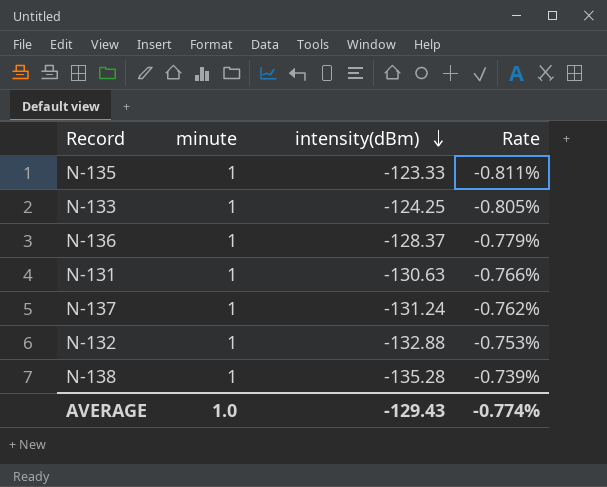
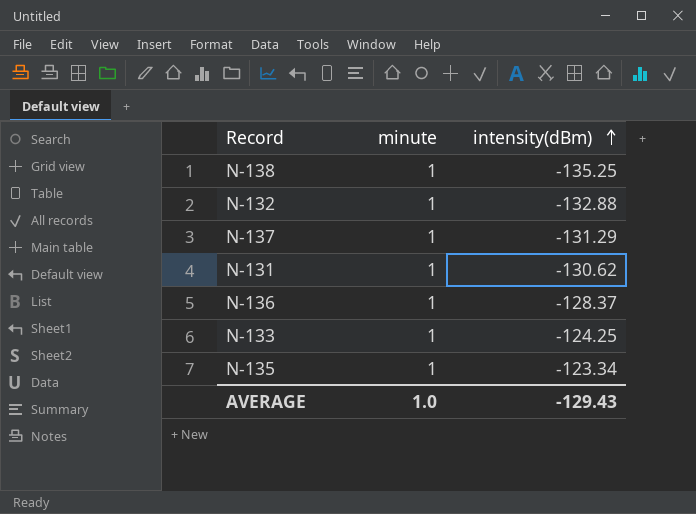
row order: intensity(dBm) descending -> intensity(dBm) ascending
column Rate | formula: [minute] / [intensity(dBm)] -> none
N-138 | intensity(dBm): -135.28 -> -135.25
N-137 | intensity(dBm): -131.24 -> -131.29
N-131 | intensity(dBm): -130.63 -> -130.62
N-135 | intensity(dBm): -123.33 -> -123.34

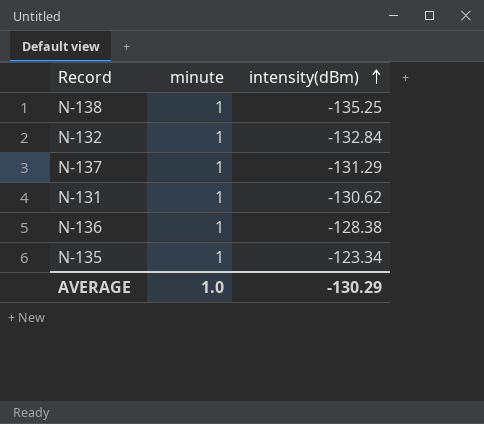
row N-133: 1 | -124.25 -> none
N-132 | intensity(dBm): -132.88 -> -132.84
N-136 | intensity(dBm): -128.37 -> -128.38
AVERAGE | intensity(dBm): -129.43 -> -130.29

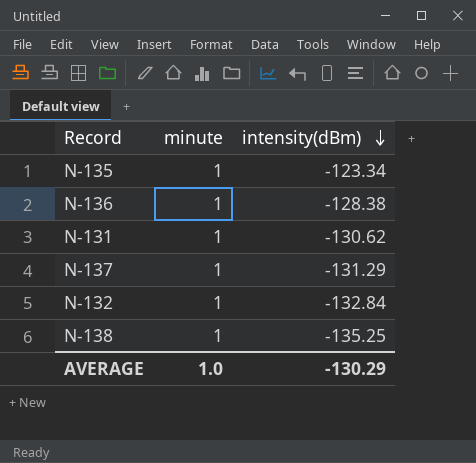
row order: intensity(dBm) ascending -> intensity(dBm) descending

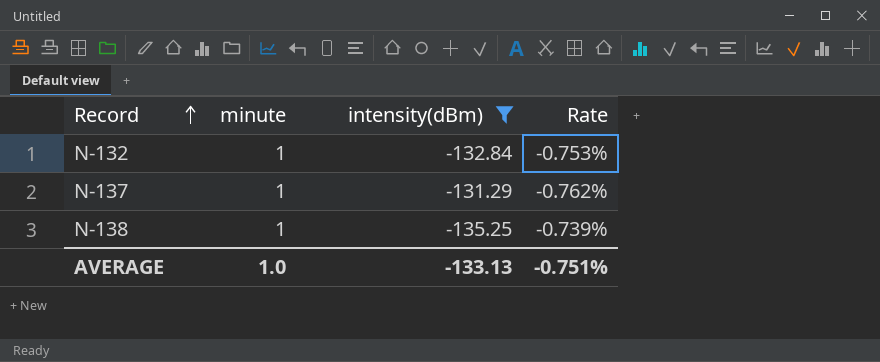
filter: none -> intensity(dBm) <= -131.29
row order: intensity(dBm) descending -> Record ascending
column Rate | formula: none -> [minute] / [intensity(dBm)]
AVERAGE | intensity(dBm): -130.29 -> -133.13

